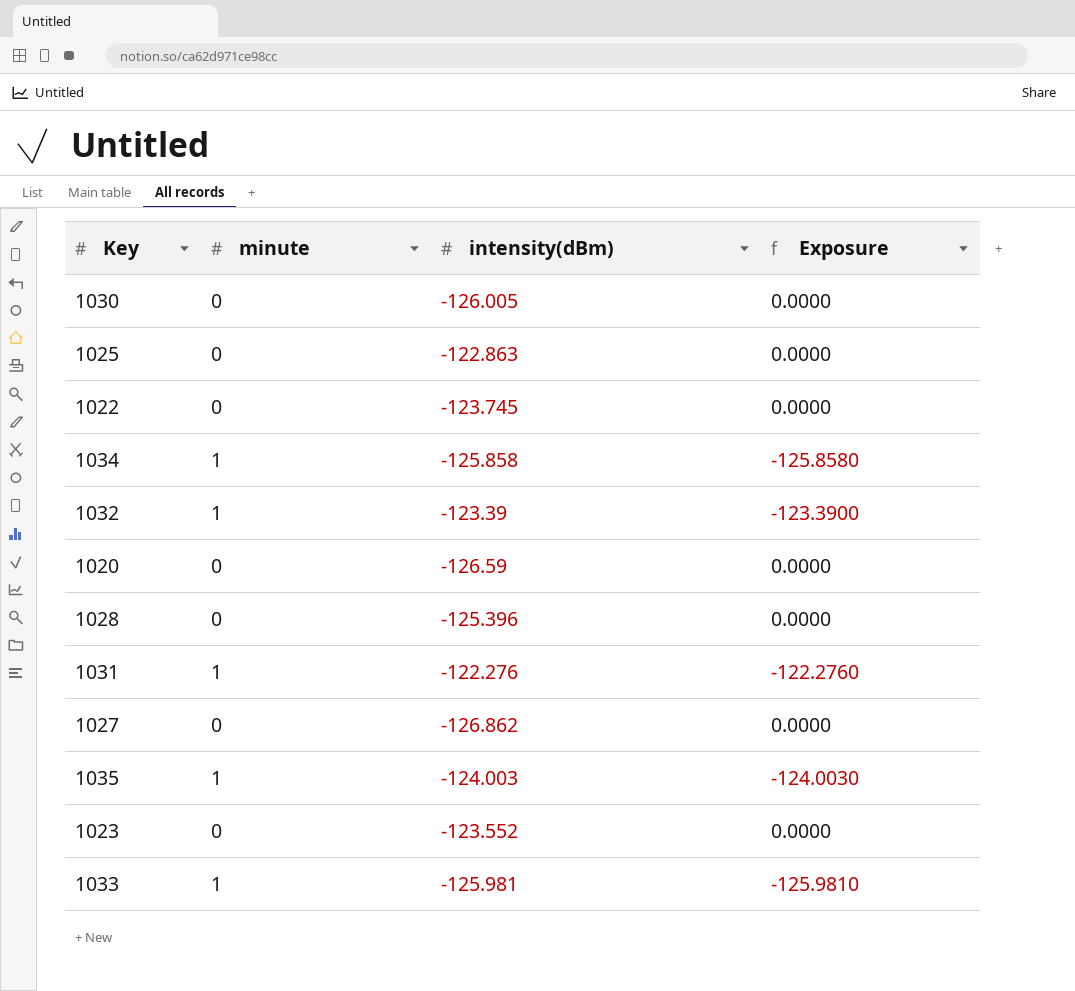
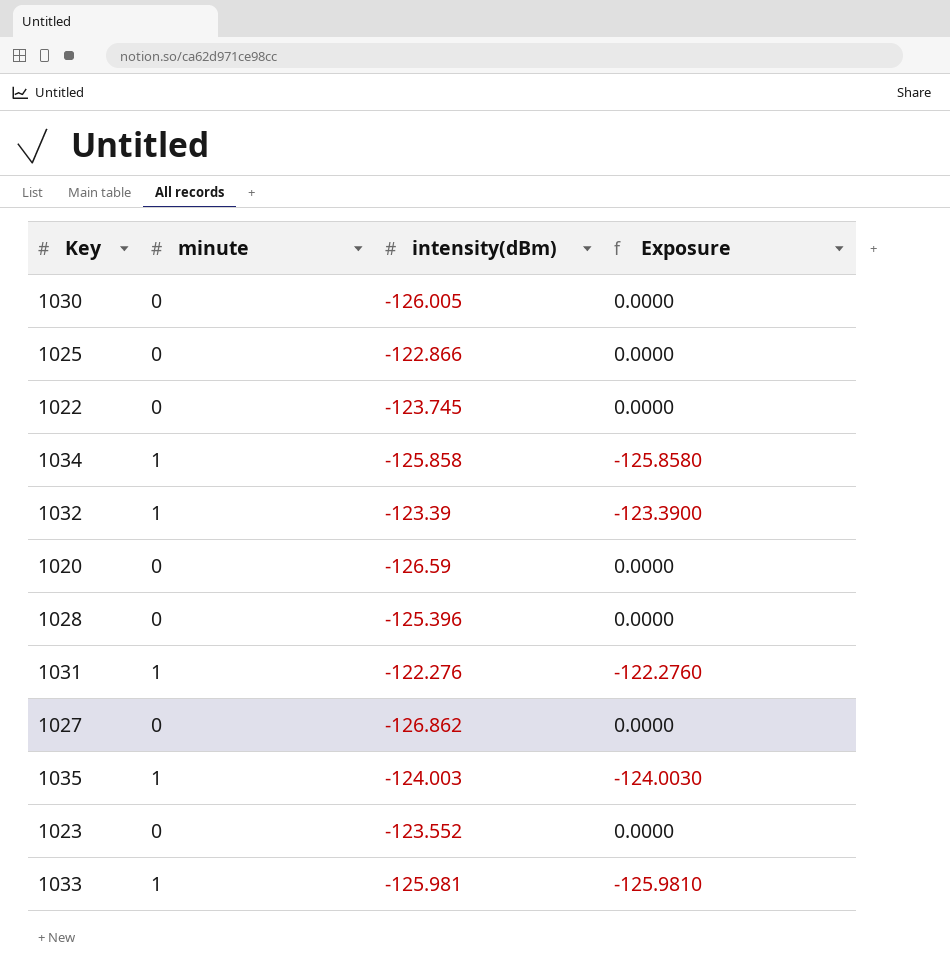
1025 | intensity(dBm): -122.863 -> -122.866

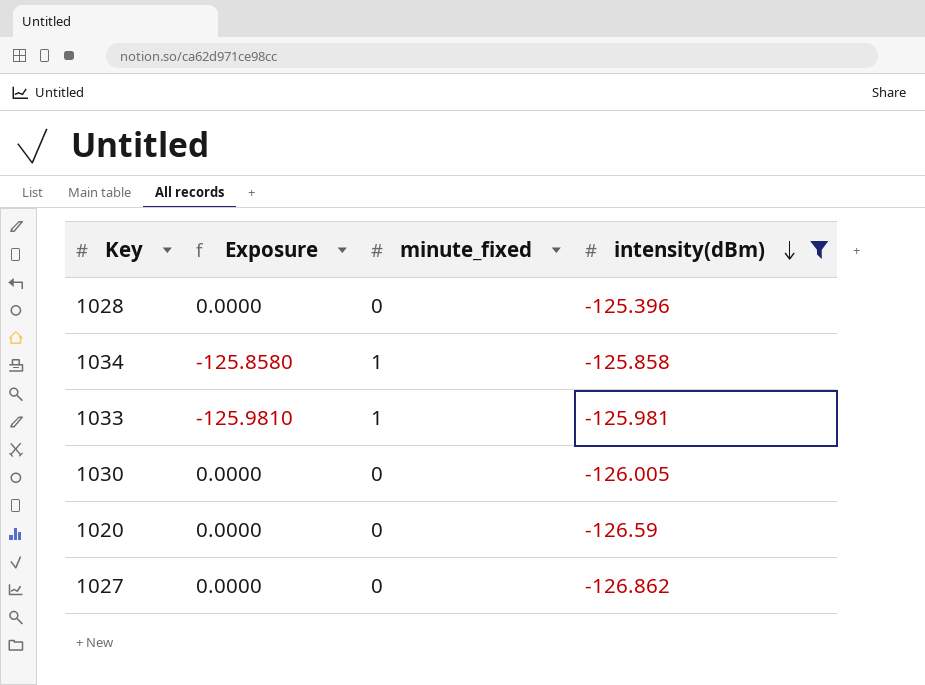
filter: none -> intensity(dBm) <= -125.396
row order: none -> intensity(dBm) descending
column Exposure | position: 4 -> 2
column name: minute -> minute_fixed

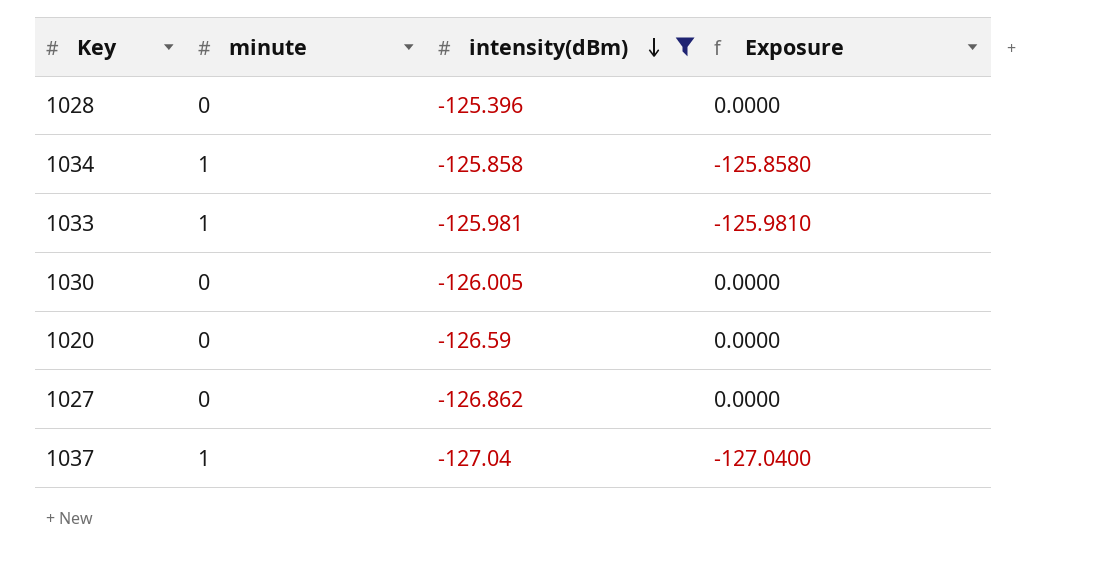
column name: minute_fixed -> minute
column Exposure | position: 2 -> 4
row 1037: none -> 1 | -127.04 | -127.0400

